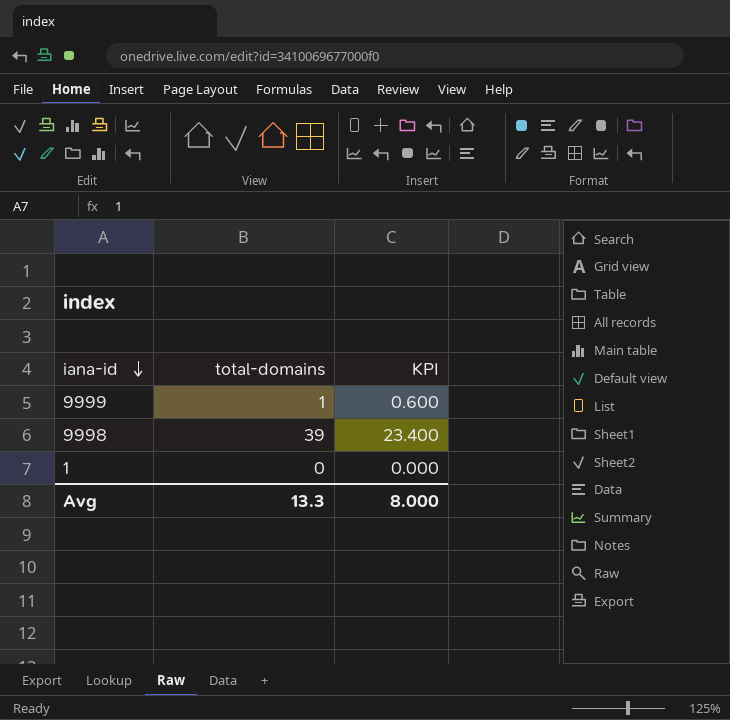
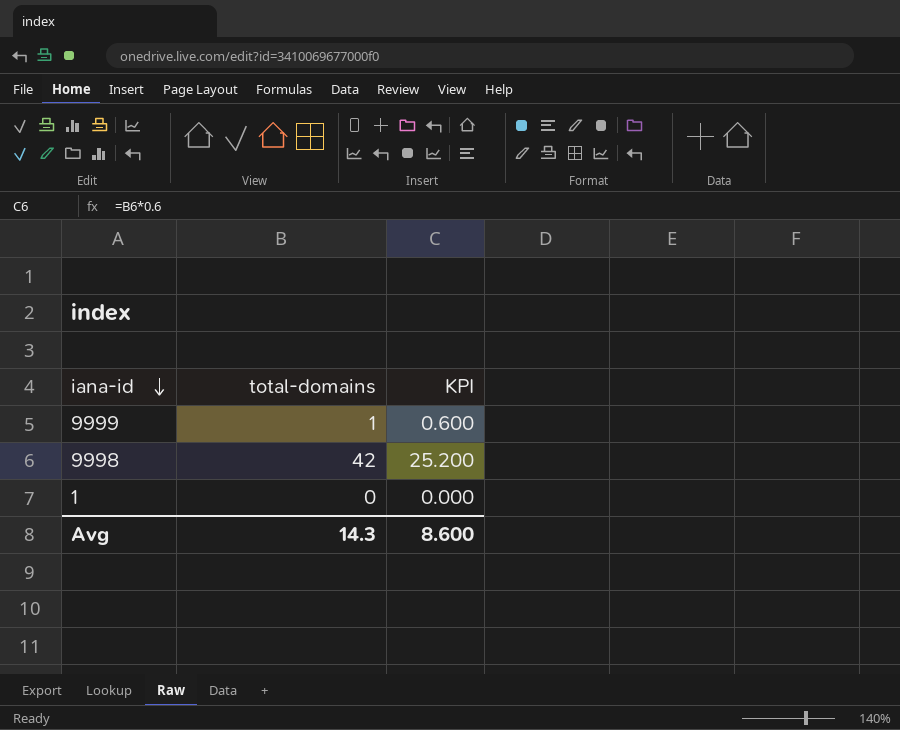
9998 | total-domains: 39 -> 42
9998 | KPI: 23.400 -> 25.200
Avg | total-domains: 13.3 -> 14.3
Avg | KPI: 8.000 -> 8.600

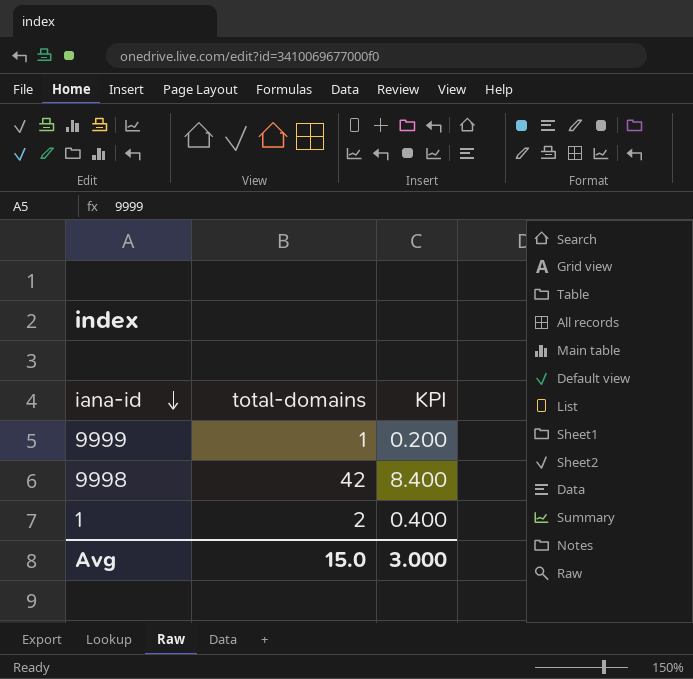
column KPI | formula: [total-domains] * 0.6 -> [total-domains] * 0.2
1 | total-domains: 0 -> 2
Avg | total-domains: 14.3 -> 15.0
Avg | KPI: 8.600 -> 3.000

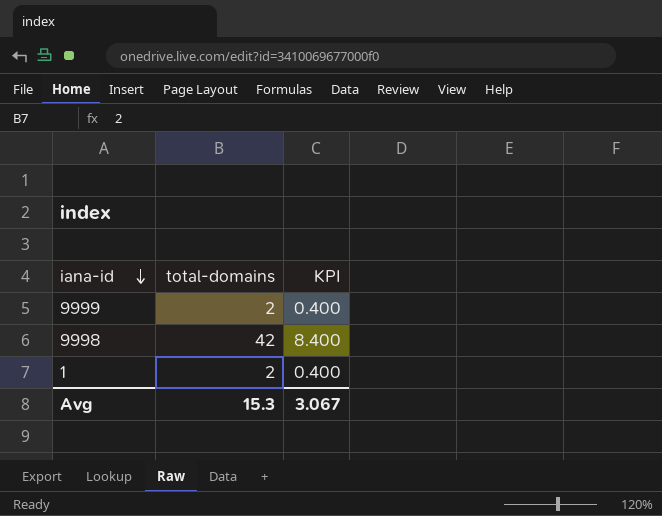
9999 | total-domains: 1 -> 2
9999 | KPI: 0.200 -> 0.400
Avg | total-domains: 15.0 -> 15.3
Avg | KPI: 3.000 -> 3.067

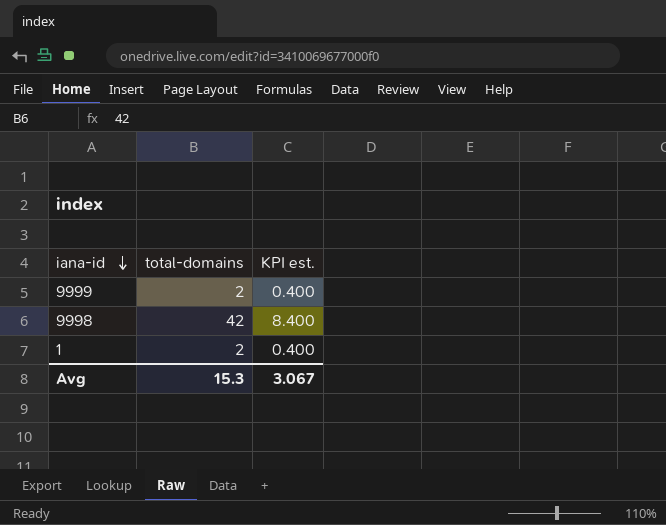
column name: KPI -> KPI est.

